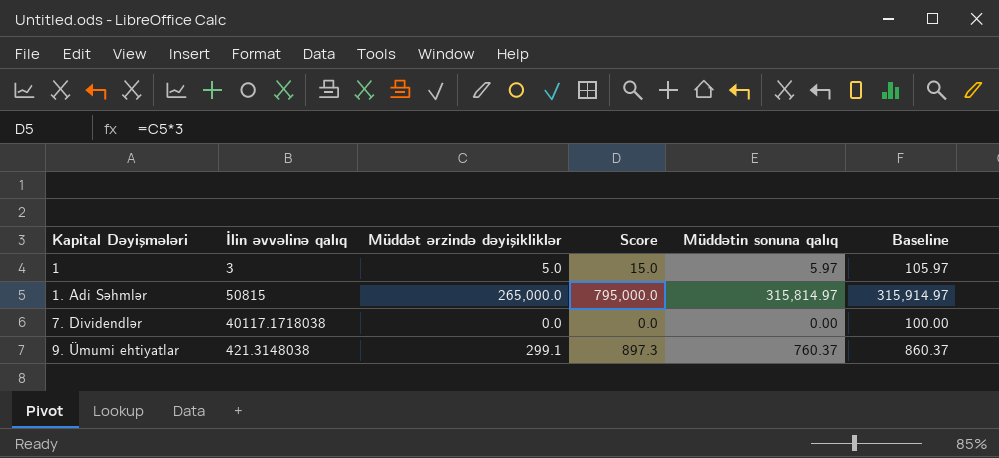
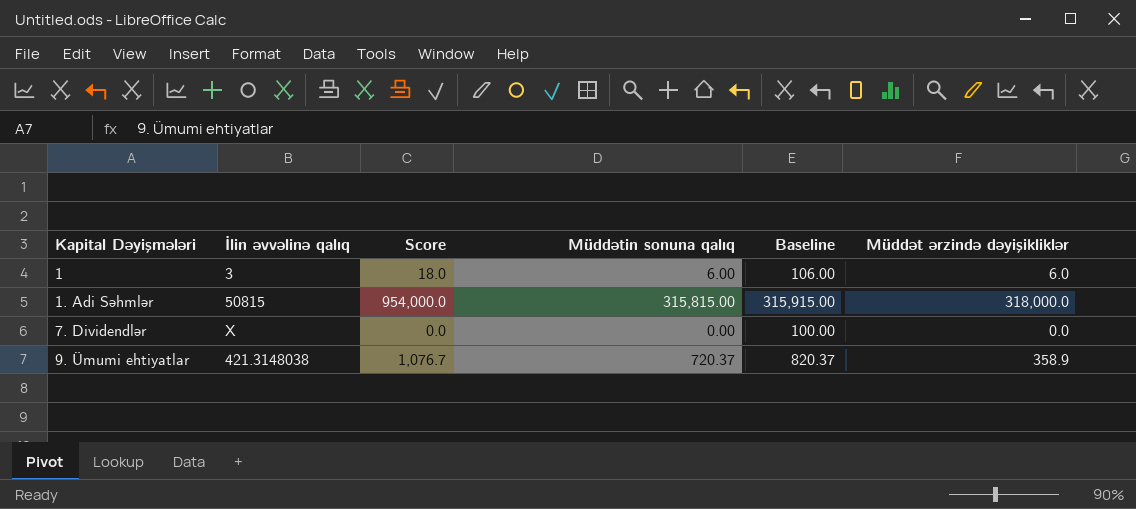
column Müddət ərzində dəyişikliklər | position: 3 -> 6
1 | Score: 15.0 -> 18.0
1 | Müddətin sonuna qalıq: 5.97 -> 6.00
1 | Baseline: 105.97 -> 106.00
1 | Müddət ərzində dəyişikliklər: 5.0 -> 6.0
1. Adi Səhmlər | Score: 795,000.0 -> 954,000.0
1. Adi Səhmlər | Müddətin sonuna qalıq: 315,814.97 -> 315,815.00
1. Adi Səhmlər | Baseline: 315,914.97 -> 315,915.00
1. Adi Səhmlər | Müddət ərzində dəyişikliklər: 265,000.0 -> 318,000.0
7. Dividendlər | İlin əvvəlinə qalıq: 40117.1718038 -> X
9. Ümumi ehtiyatlar | Score: 897.3 -> 1,076.7
9. Ümumi ehtiyatlar | Müddətin sonuna qalıq: 760.37 -> 720.37
9. Ümumi ehtiyatlar | Baseline: 860.37 -> 820.37
9. Ümumi ehtiyatlar | Müddət ərzində dəyişikliklər: 299.1 -> 358.9

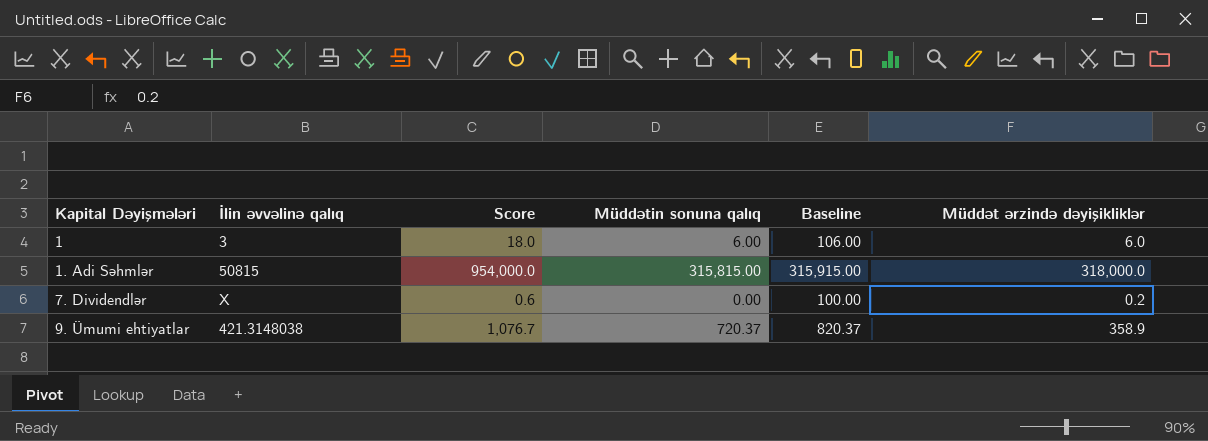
7. Dividendlər | Score: 0.0 -> 0.6
7. Dividendlər | Müddət ərzində dəyişikliklər: 0.0 -> 0.2

